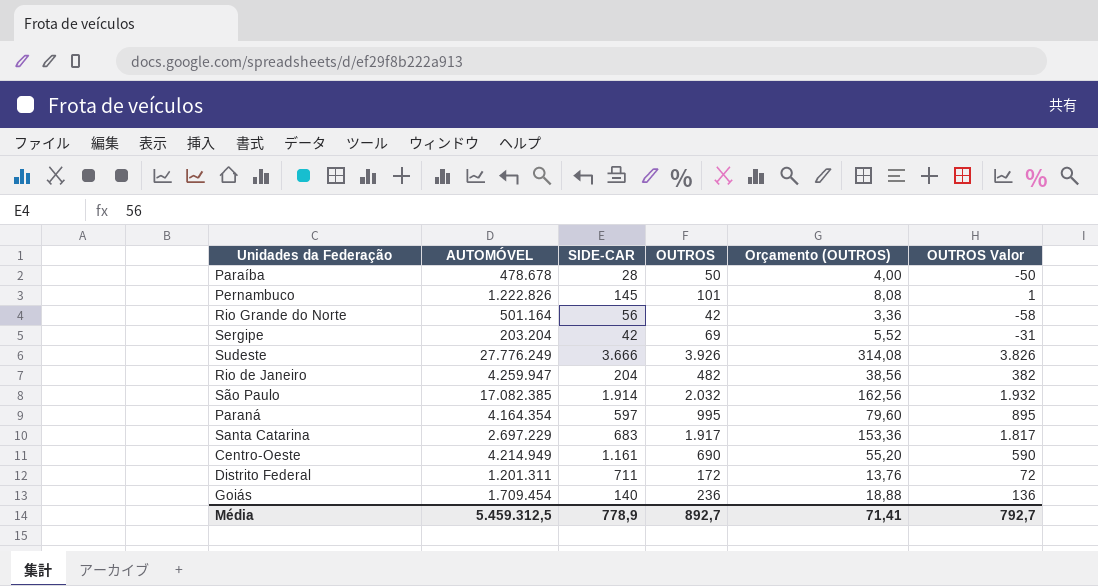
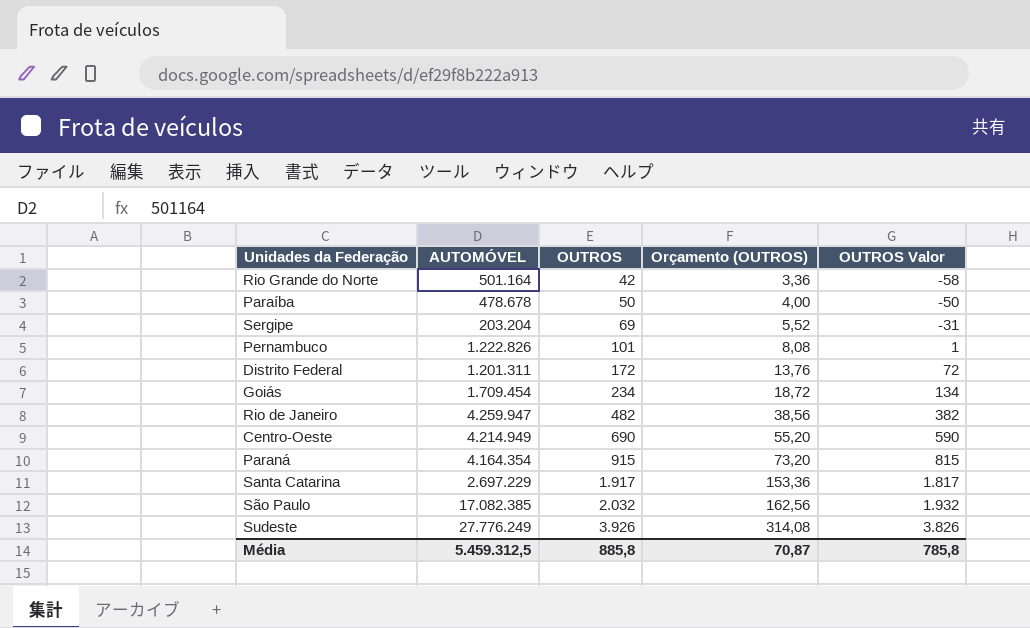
row order: none -> OUTROS ascending
column SIDE-CAR | position: 3 -> none
Goiás | OUTROS: 236 -> 234
Goiás | Orçamento (OUTROS): 18,88 -> 18,72
Goiás | OUTROS Valor: 136 -> 134
Paraná | OUTROS: 995 -> 915
Paraná | Orçamento (OUTROS): 79,60 -> 73,20
Paraná | OUTROS Valor: 895 -> 815
Média | OUTROS: 892,7 -> 885,8
Média | Orçamento (OUTROS): 71,41 -> 70,87
Média | OUTROS Valor: 792,7 -> 785,8

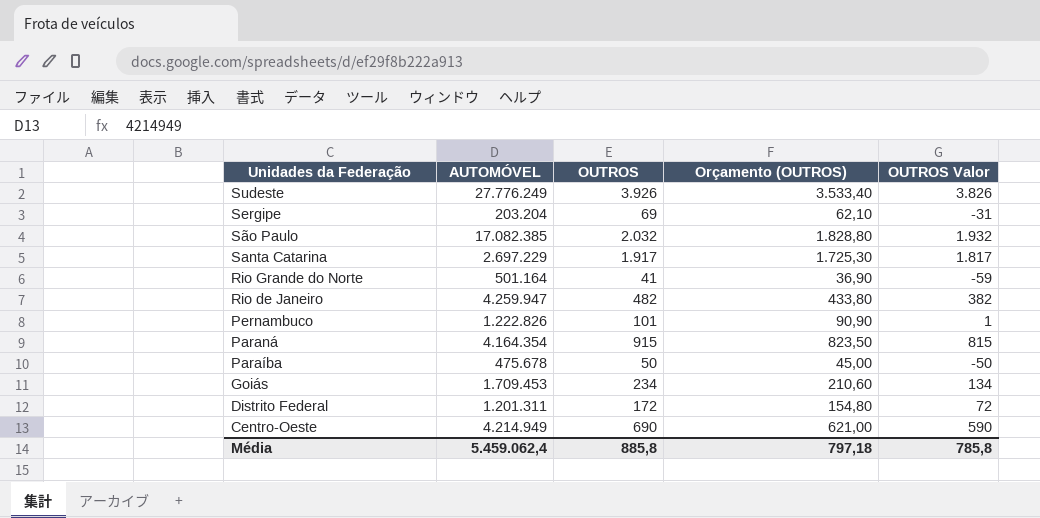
row order: OUTROS ascending -> Unidades da Federação descending
column Orçamento (OUTROS) | formula: [OUTROS] * 0,08 -> [OUTROS] * 0,9
Rio Grande do Norte | OUTROS: 42 -> 41
Rio Grande do Norte | OUTROS Valor: -58 -> -59
Paraíba | AUTOMÓVEL: 478.678 -> 475.678
Goiás | AUTOMÓVEL: 1.709.454 -> 1.709.453
Média | AUTOMÓVEL: 5.459.312,5 -> 5.459.062,4
Média | Orçamento (OUTROS): 70,87 -> 797,18

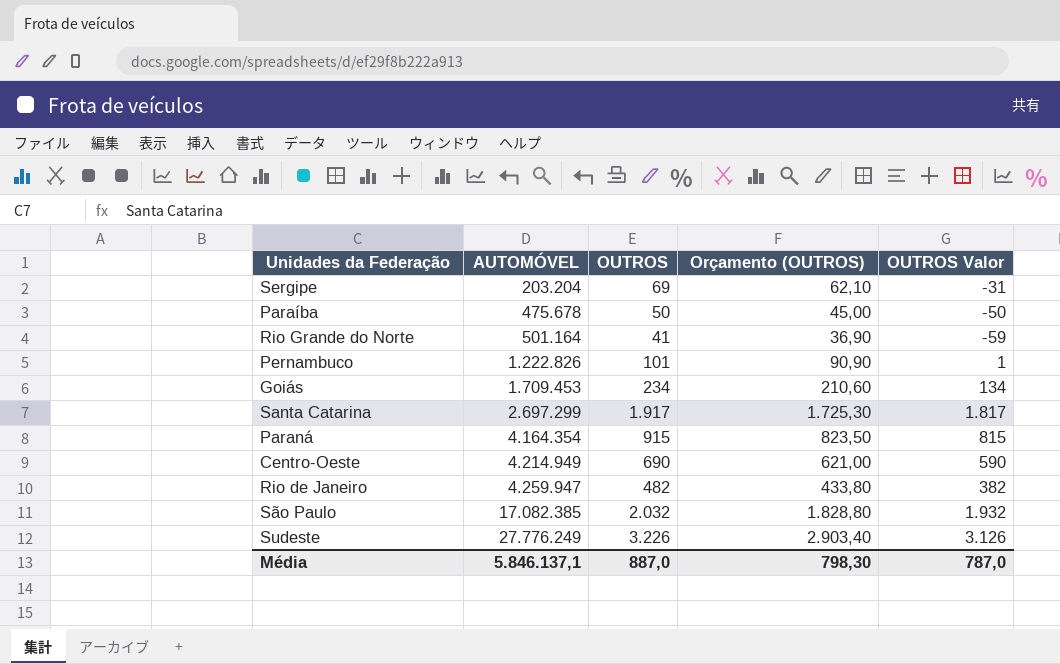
row order: Unidades da Federação descending -> AUTOMÓVEL ascending
row Distrito Federal: 1.201.311 | 172 | 154,80 | 72 -> none
Santa Catarina | AUTOMÓVEL: 2.697.229 -> 2.697.299
Sudeste | OUTROS: 3.926 -> 3.226
Sudeste | Orçamento (OUTROS): 3.533,40 -> 2.903,40
Sudeste | OUTROS Valor: 3.826 -> 3.126
Média | AUTOMÓVEL: 5.459.062,4 -> 5.846.137,1
Média | OUTROS: 885,8 -> 887,0
Média | Orçamento (OUTROS): 797,18 -> 798,30
Média | OUTROS Valor: 785,8 -> 787,0

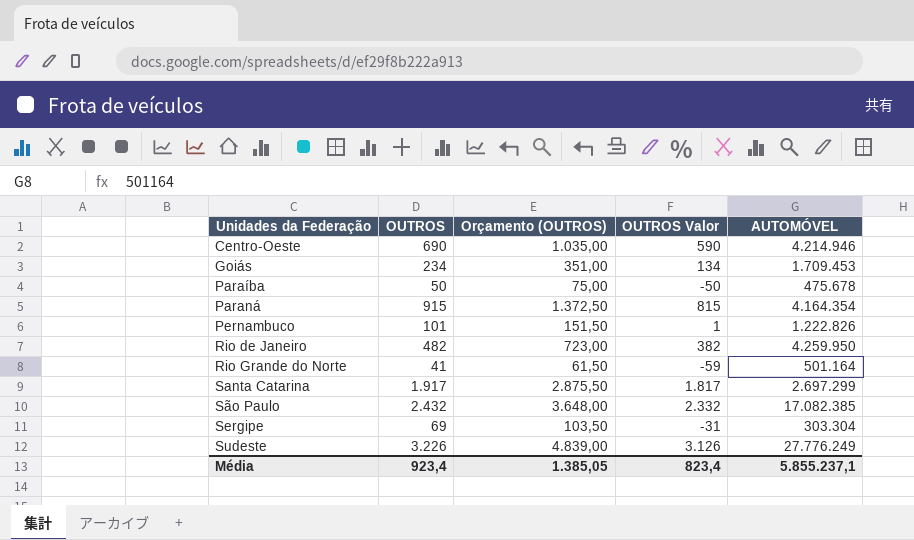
row order: AUTOMÓVEL ascending -> Unidades da Federação ascending
column Orçamento (OUTROS) | formula: [OUTROS] * 0,9 -> [OUTROS] * 1,5
column AUTOMÓVEL | position: 2 -> 5
Centro-Oeste | AUTOMÓVEL: 4.214.949 -> 4.214.946
Rio de Janeiro | AUTOMÓVEL: 4.259.947 -> 4.259.950
São Paulo | OUTROS: 2.032 -> 2.432
São Paulo | OUTROS Valor: 1.932 -> 2.332
Sergipe | AUTOMÓVEL: 203.204 -> 303.304
Média | OUTROS: 887,0 -> 923,4
Média | Orçamento (OUTROS): 798,30 -> 1.385,05
Média | OUTROS Valor: 787,0 -> 823,4
Média | AUTOMÓVEL: 5.846.137,1 -> 5.855.237,1

